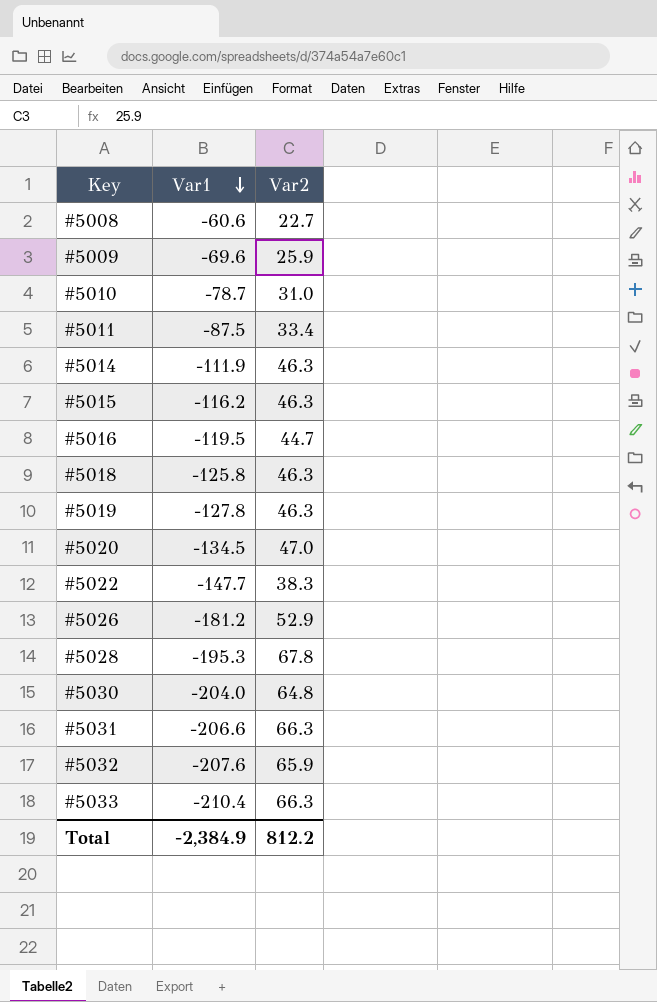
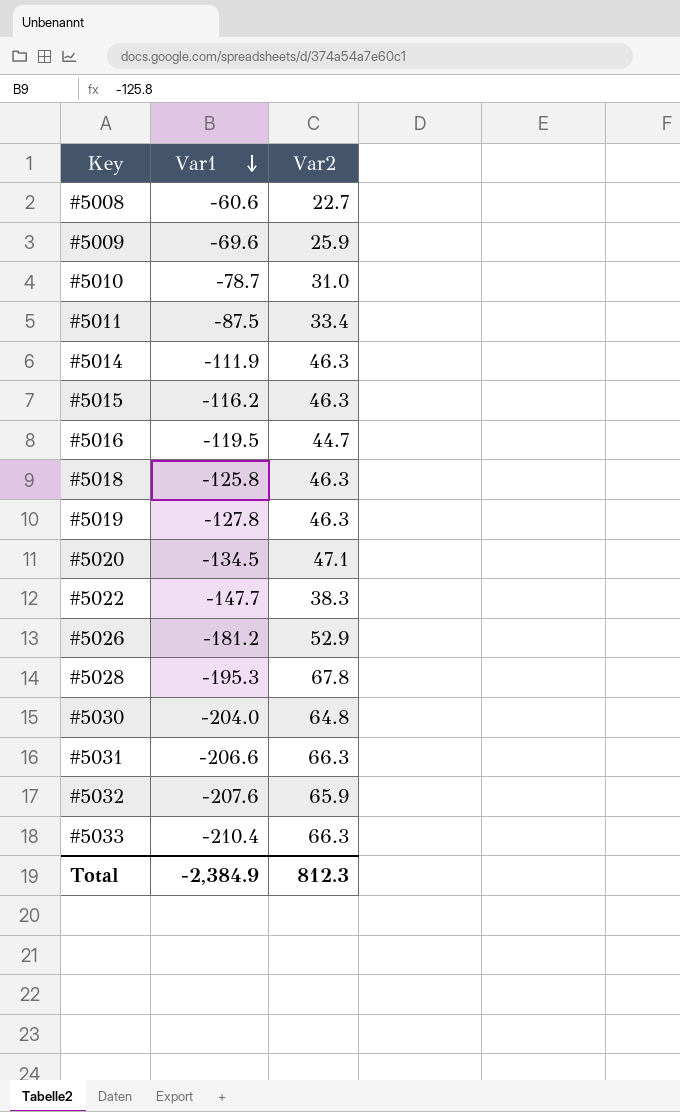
#5020 | Var2: 47.0 -> 47.1
Total | Var2: 812.2 -> 812.3

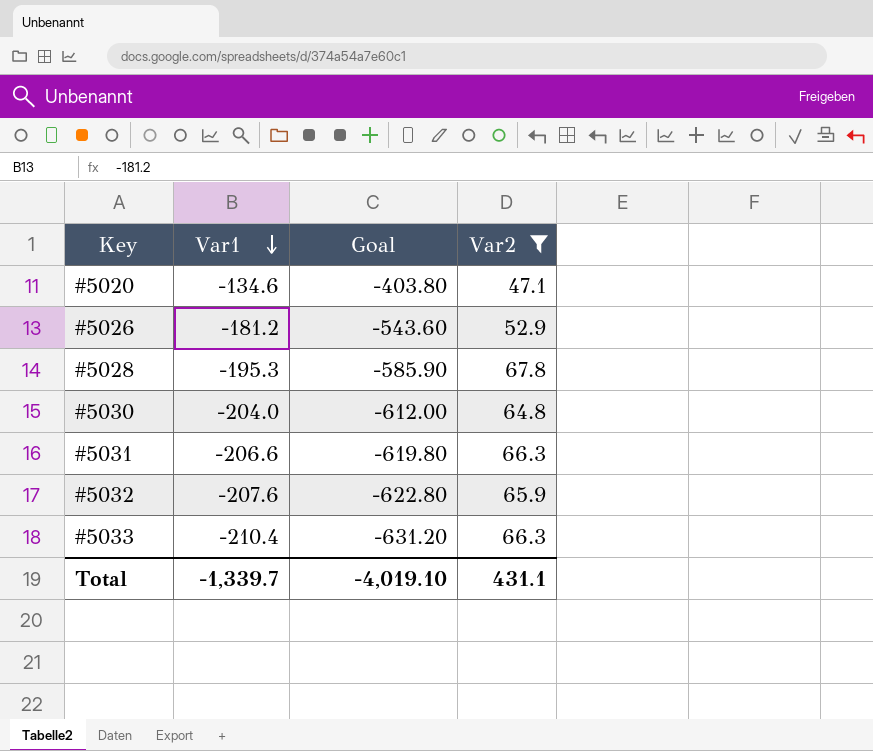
filter: none -> Var2 >= 47.1
column Goal | formula: none -> [Var1] * 3
#5020 | Var1: -134.5 -> -134.6
Total | Var1: -2,384.9 -> -1,339.7
Total | Var2: 812.3 -> 431.1

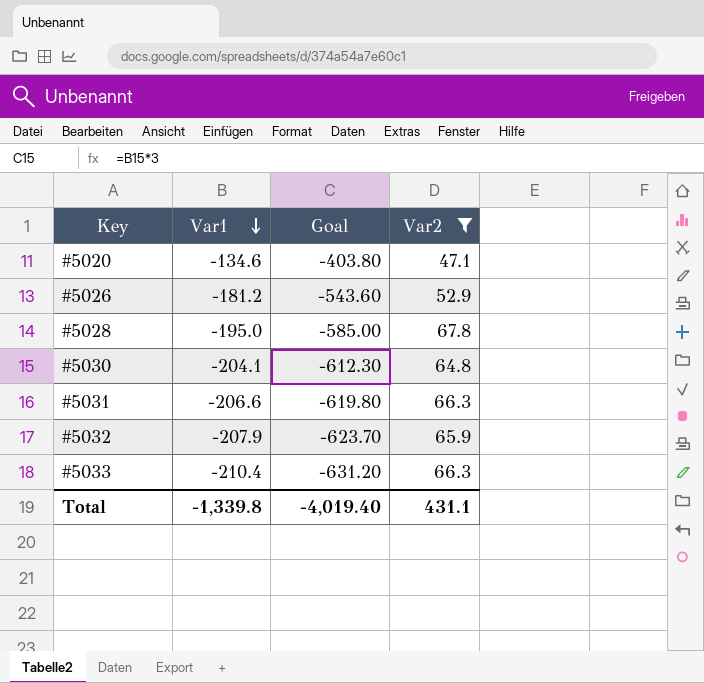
#5028 | Var1: -195.3 -> -195.0
#5028 | Goal: -585.90 -> -585.00
#5030 | Var1: -204.0 -> -204.1
#5030 | Goal: -612.00 -> -612.30
#5032 | Var1: -207.6 -> -207.9
#5032 | Goal: -622.80 -> -623.70
Total | Var1: -1,339.7 -> -1,339.8
Total | Goal: -4,019.10 -> -4,019.40

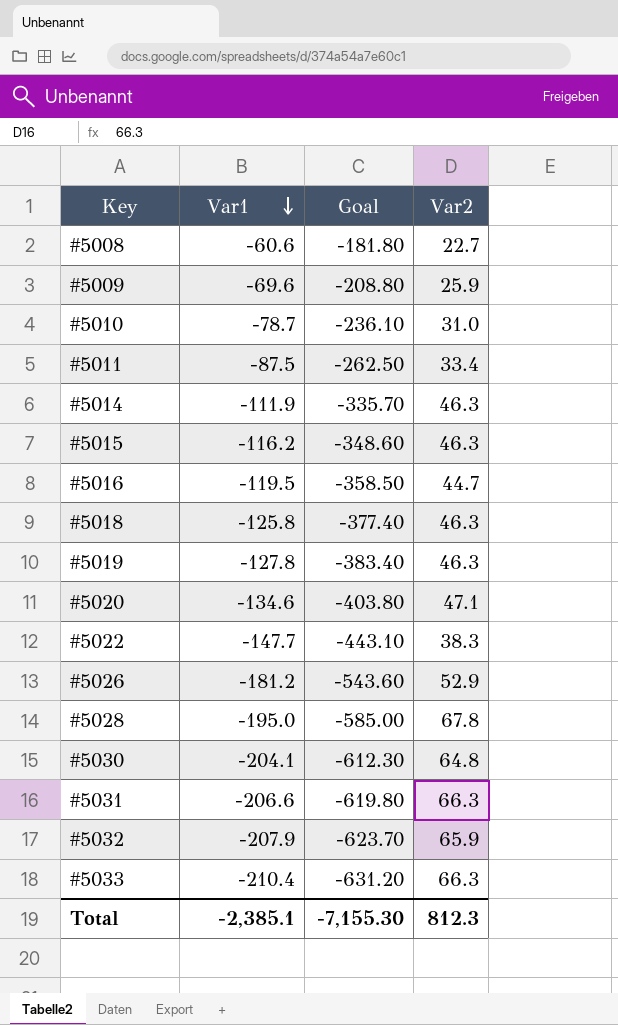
filter: Var2 >= 47.1 -> none
Total | Var1: -1,339.8 -> -2,385.1
Total | Goal: -4,019.40 -> -7,155.30
Total | Var2: 431.1 -> 812.3

